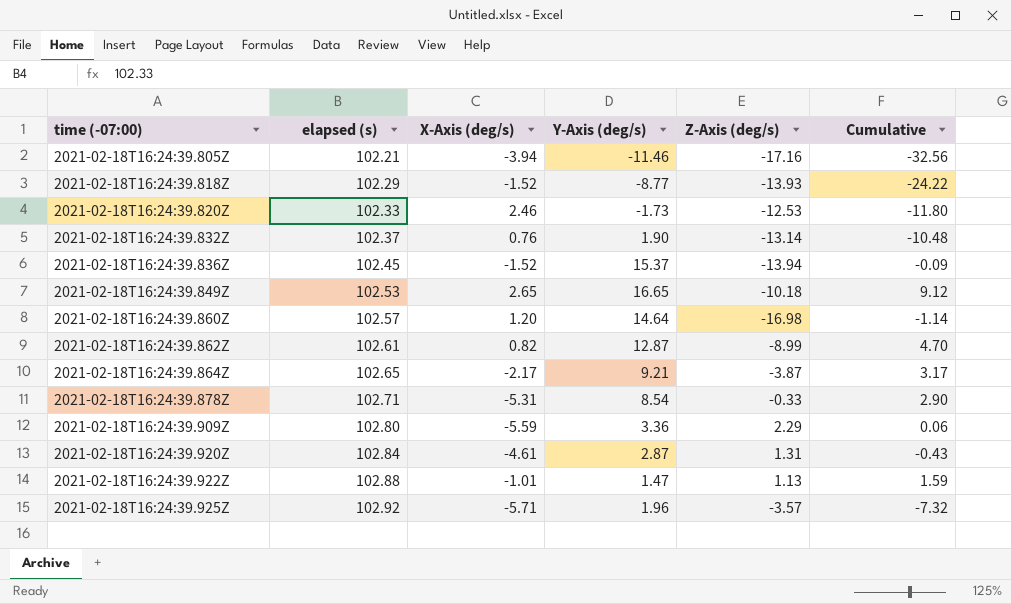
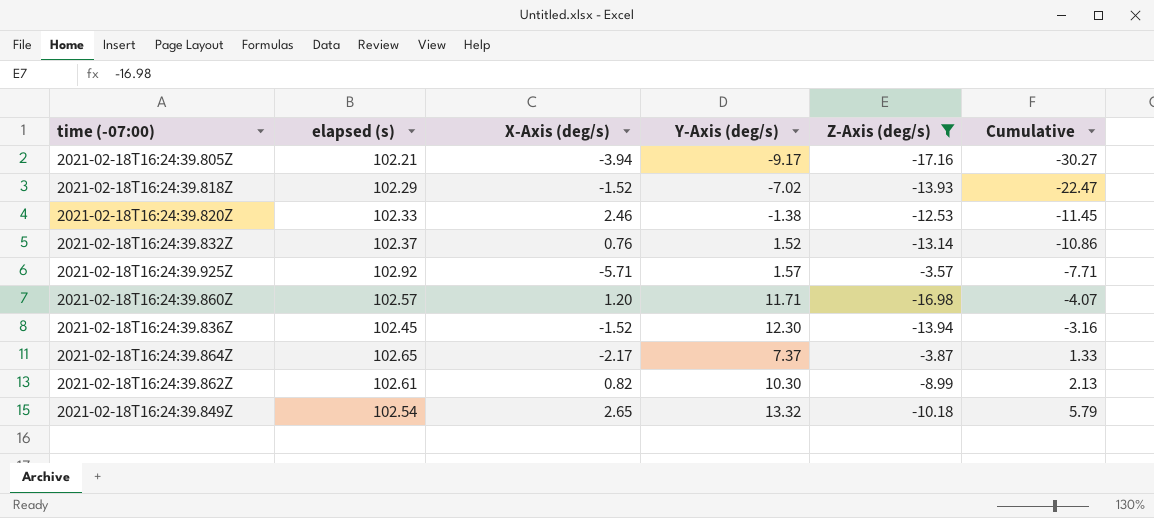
filter: none -> Z-Axis (deg/s) <= -3.57
row order: time (-07:00) ascending -> Cumulative ascending
2021-02-18T16:24:39.805Z | Y-Axis (deg/s): -11.46 -> -9.17
2021-02-18T16:24:39.805Z | Cumulative: -32.56 -> -30.27
2021-02-18T16:24:39.818Z | Y-Axis (deg/s): -8.77 -> -7.02
2021-02-18T16:24:39.818Z | Cumulative: -24.22 -> -22.47
2021-02-18T16:24:39.820Z | Y-Axis (deg/s): -1.73 -> -1.38
2021-02-18T16:24:39.820Z | Cumulative: -11.80 -> -11.45
2021-02-18T16:24:39.832Z | Y-Axis (deg/s): 1.90 -> 1.52
2021-02-18T16:24:39.832Z | Cumulative: -10.48 -> -10.86
2021-02-18T16:24:39.925Z | Y-Axis (deg/s): 1.96 -> 1.57
2021-02-18T16:24:39.925Z | Cumulative: -7.32 -> -7.71
2021-02-18T16:24:39.860Z | Y-Axis (deg/s): 14.64 -> 11.71
2021-02-18T16:24:39.860Z | Cumulative: -1.14 -> -4.07
2021-02-18T16:24:39.836Z | Y-Axis (deg/s): 15.37 -> 12.30
2021-02-18T16:24:39.836Z | Cumulative: -0.09 -> -3.16
2021-02-18T16:24:39.864Z | Y-Axis (deg/s): 9.21 -> 7.37
2021-02-18T16:24:39.864Z | Cumulative: 3.17 -> 1.33
2021-02-18T16:24:39.862Z | Y-Axis (deg/s): 12.87 -> 10.30
2021-02-18T16:24:39.862Z | Cumulative: 4.70 -> 2.13
2021-02-18T16:24:39.849Z | elapsed (s): 102.53 -> 102.54
2021-02-18T16:24:39.849Z | Y-Axis (deg/s): 16.65 -> 13.32
2021-02-18T16:24:39.849Z | Cumulative: 9.12 -> 5.79

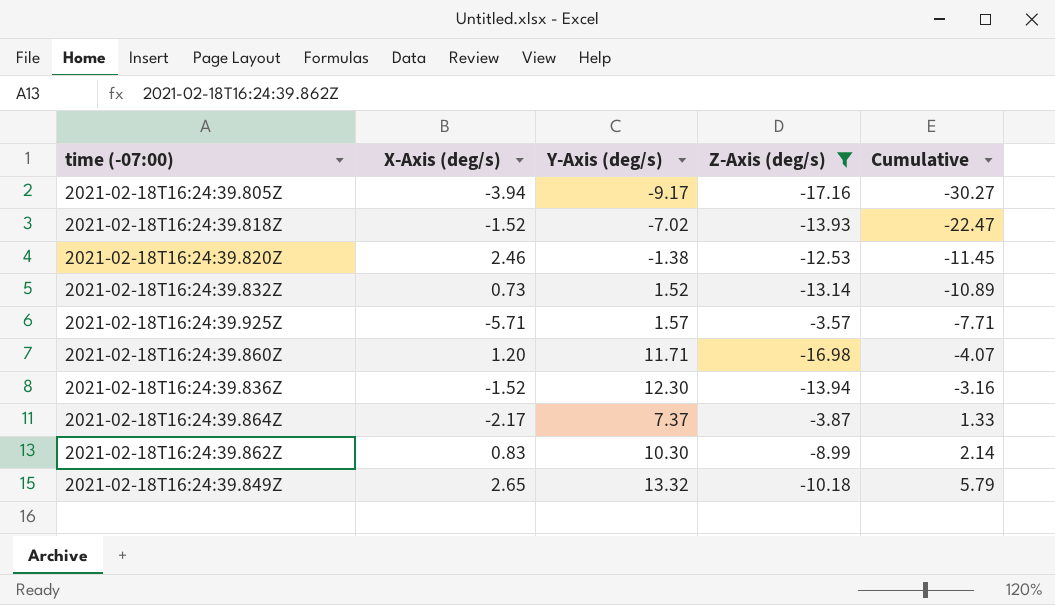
column elapsed (s) | position: 2 -> none
2021-02-18T16:24:39.832Z | X-Axis (deg/s): 0.76 -> 0.73
2021-02-18T16:24:39.832Z | Cumulative: -10.86 -> -10.89
2021-02-18T16:24:39.862Z | X-Axis (deg/s): 0.82 -> 0.83
2021-02-18T16:24:39.862Z | Cumulative: 2.13 -> 2.14

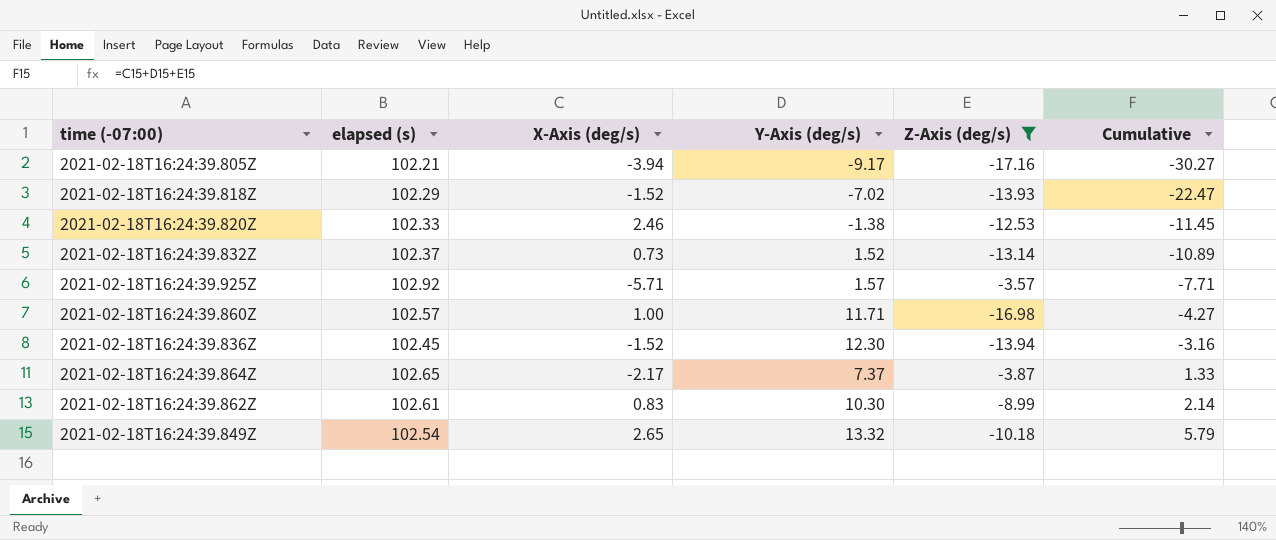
column elapsed (s) | position: none -> 2
2021-02-18T16:24:39.860Z | X-Axis (deg/s): 1.20 -> 1.00
2021-02-18T16:24:39.860Z | Cumulative: -4.07 -> -4.27

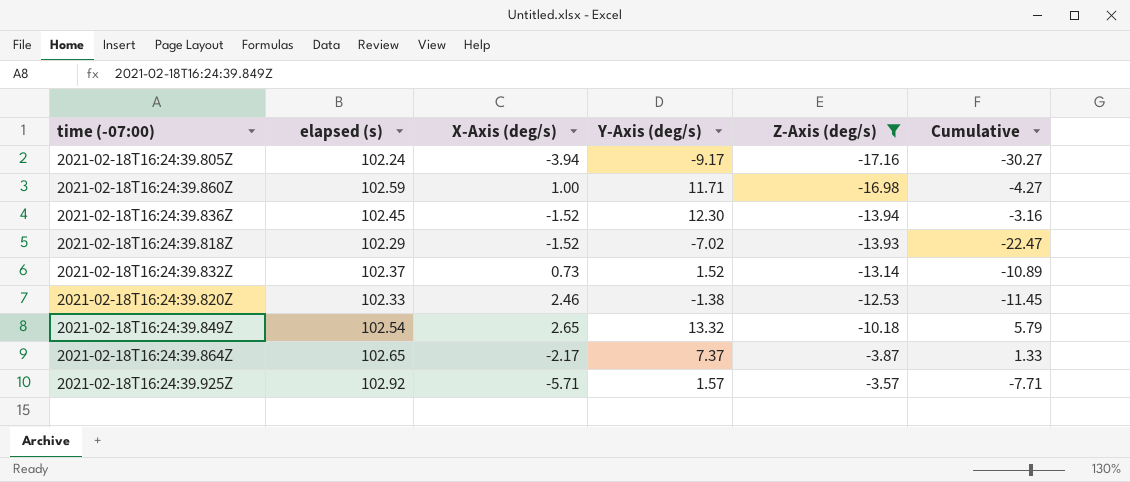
row order: Cumulative ascending -> Z-Axis (deg/s) ascending
row 2021-02-18T16:24:39.862Z: 102.61 | 0.83 | 10.30 | -8.99 | 2.14 -> none
2021-02-18T16:24:39.805Z | elapsed (s): 102.21 -> 102.24
2021-02-18T16:24:39.860Z | elapsed (s): 102.57 -> 102.59

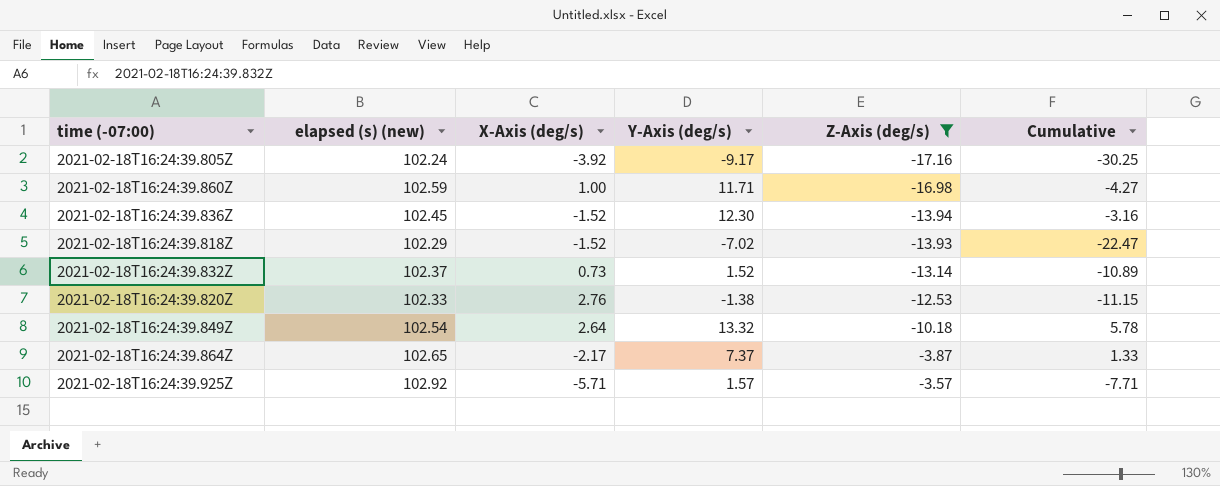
column name: elapsed (s) -> elapsed (s) (new)
2021-02-18T16:24:39.805Z | X-Axis (deg/s): -3.94 -> -3.92
2021-02-18T16:24:39.805Z | Cumulative: -30.27 -> -30.25
2021-02-18T16:24:39.820Z | X-Axis (deg/s): 2.46 -> 2.76
2021-02-18T16:24:39.820Z | Cumulative: -11.45 -> -11.15
2021-02-18T16:24:39.849Z | X-Axis (deg/s): 2.65 -> 2.64
2021-02-18T16:24:39.849Z | Cumulative: 5.79 -> 5.78

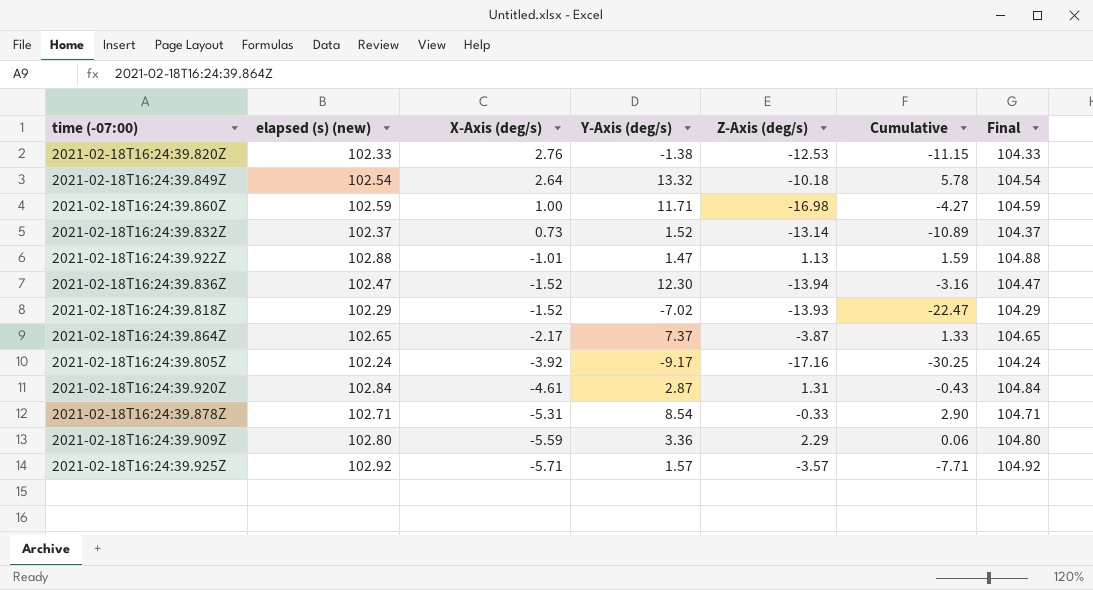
filter: Z-Axis (deg/s) <= -3.57 -> none
row order: Z-Axis (deg/s) ascending -> X-Axis (deg/s) descending
column Final | formula: none -> [elapsed (s) (new)] + 2
2021-02-18T16:24:39.836Z | elapsed (s) (new): 102.45 -> 102.47

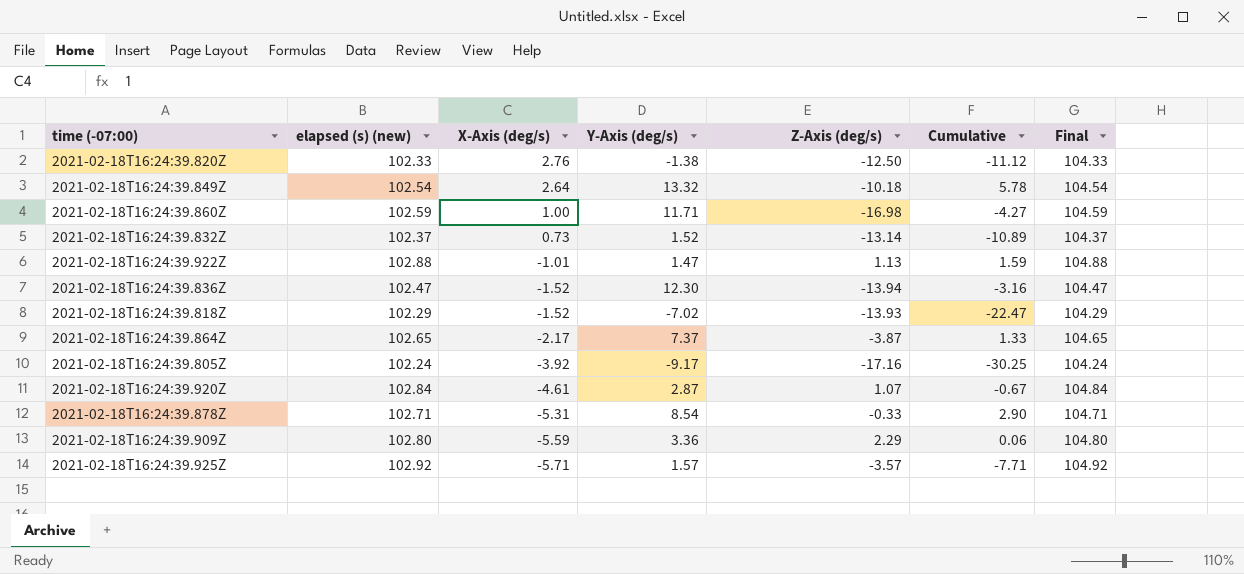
2021-02-18T16:24:39.820Z | Z-Axis (deg/s): -12.53 -> -12.50
2021-02-18T16:24:39.820Z | Cumulative: -11.15 -> -11.12
2021-02-18T16:24:39.920Z | Z-Axis (deg/s): 1.31 -> 1.07
2021-02-18T16:24:39.920Z | Cumulative: -0.43 -> -0.67

